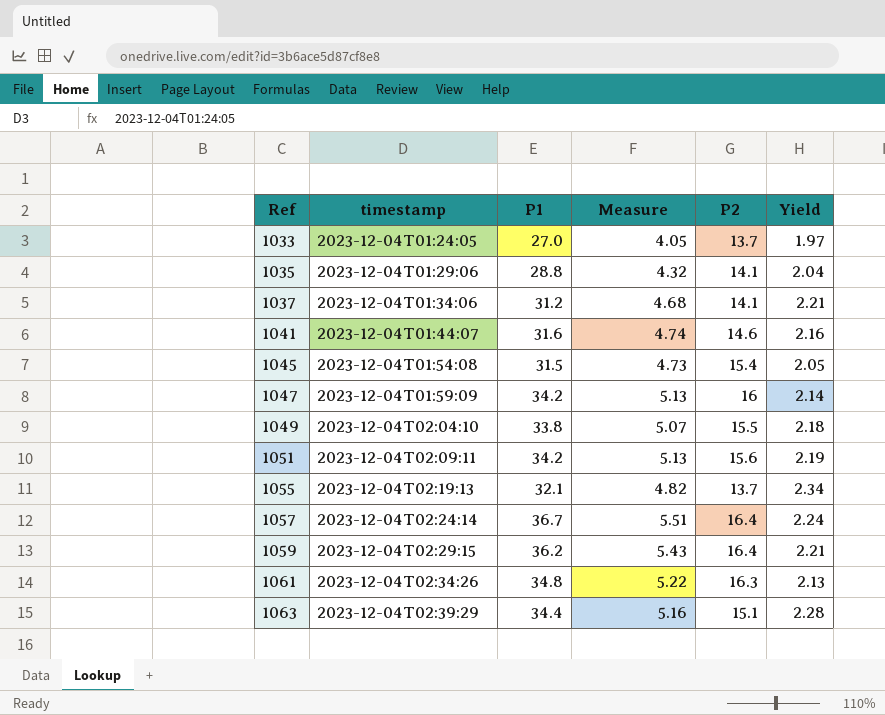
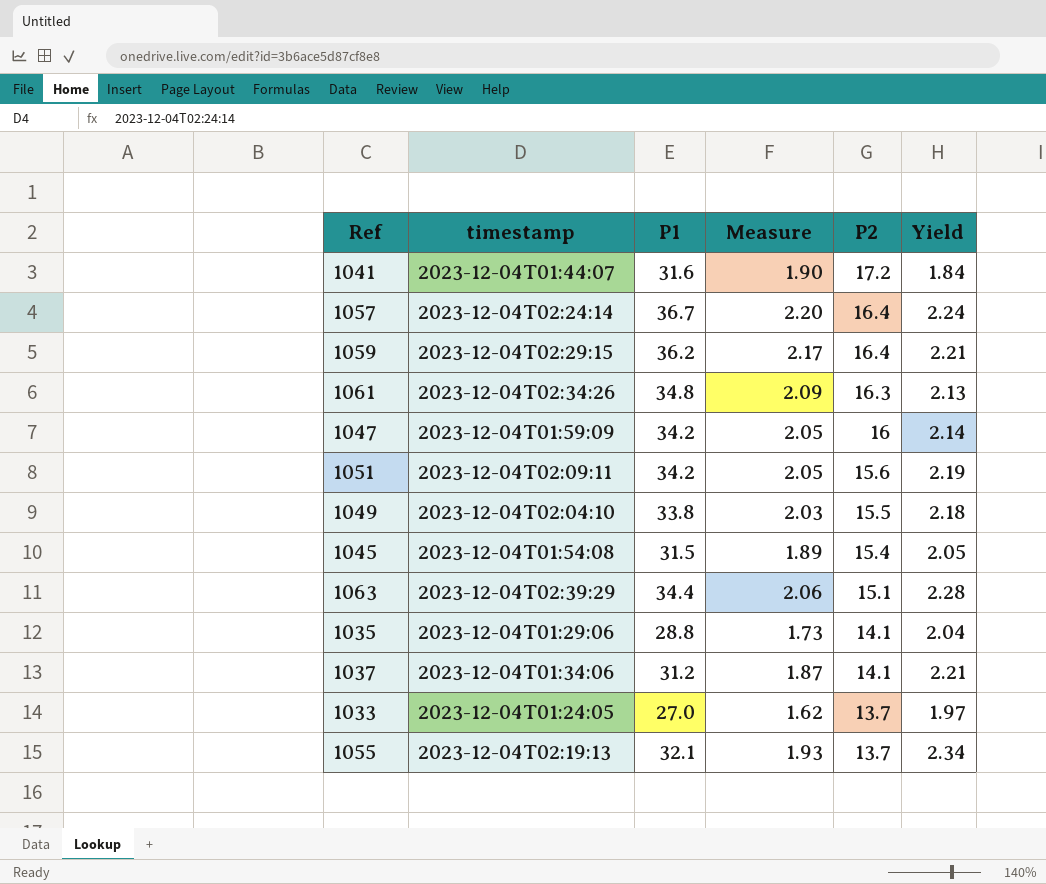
row order: Ref ascending -> P2 descending
column Measure | formula: [P1] * 0.15 -> [P1] * 0.06
1041 | P2: 14.6 -> 17.2
1041 | Yield: 2.16 -> 1.84

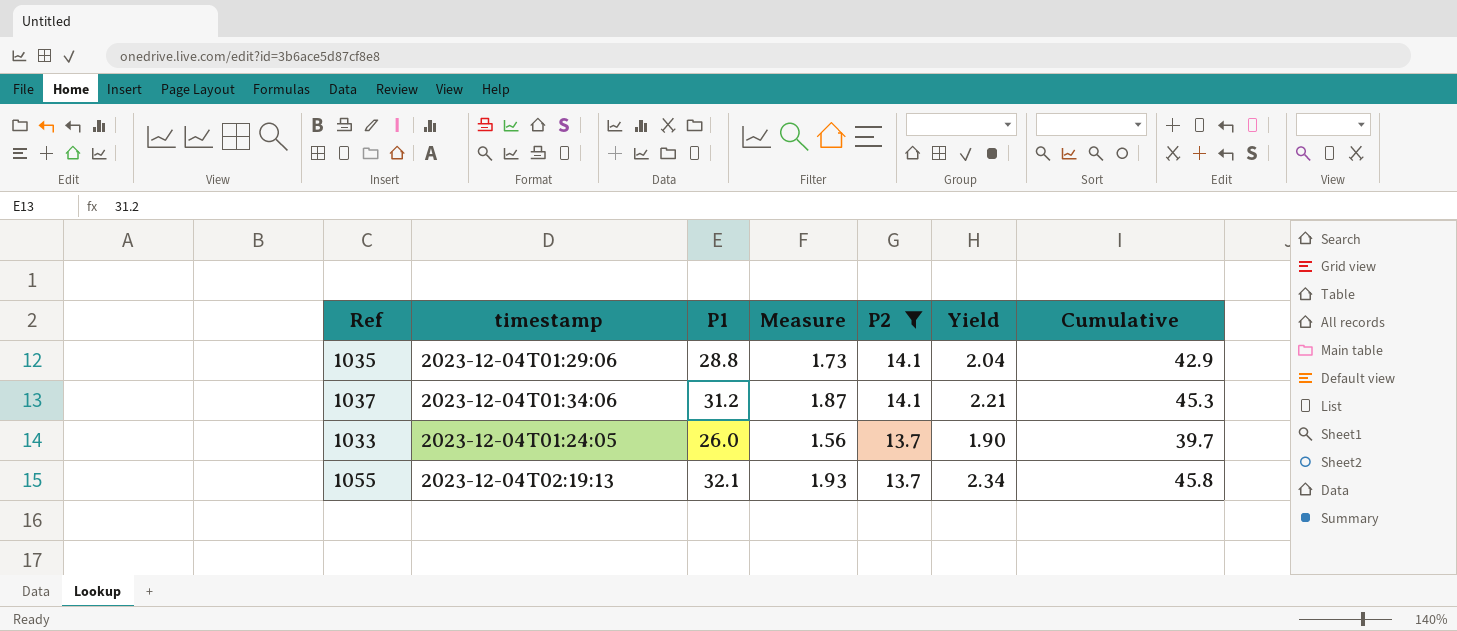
filter: none -> P2 <= 14.1
column Cumulative | formula: none -> [P1] + [P2]
1033 | P1: 27.0 -> 26.0
1033 | Measure: 1.62 -> 1.56
1033 | Yield: 1.97 -> 1.90

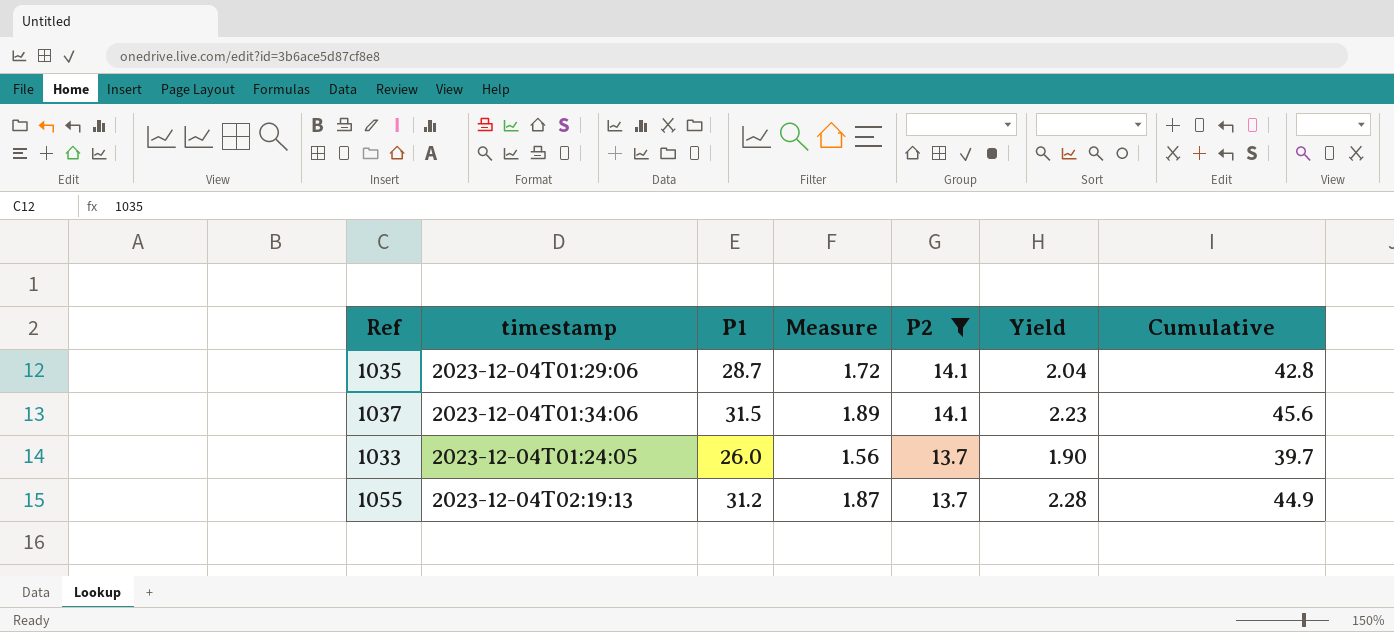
1035 | P1: 28.8 -> 28.7
1035 | Measure: 1.73 -> 1.72
1035 | Cumulative: 42.9 -> 42.8
1037 | P1: 31.2 -> 31.5
1037 | Measure: 1.87 -> 1.89
1037 | Yield: 2.21 -> 2.23
1037 | Cumulative: 45.3 -> 45.6
1055 | P1: 32.1 -> 31.2
1055 | Measure: 1.93 -> 1.87
1055 | Yield: 2.34 -> 2.28
1055 | Cumulative: 45.8 -> 44.9

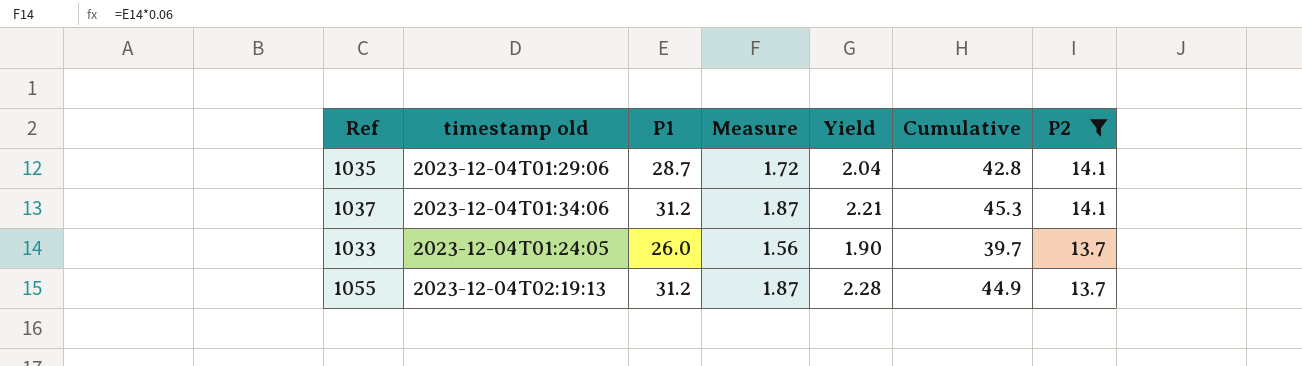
column name: timestamp -> timestamp old
column P2 | position: 5 -> 7
1037 | P1: 31.5 -> 31.2
1037 | Measure: 1.89 -> 1.87
1037 | Yield: 2.23 -> 2.21
1037 | Cumulative: 45.6 -> 45.3

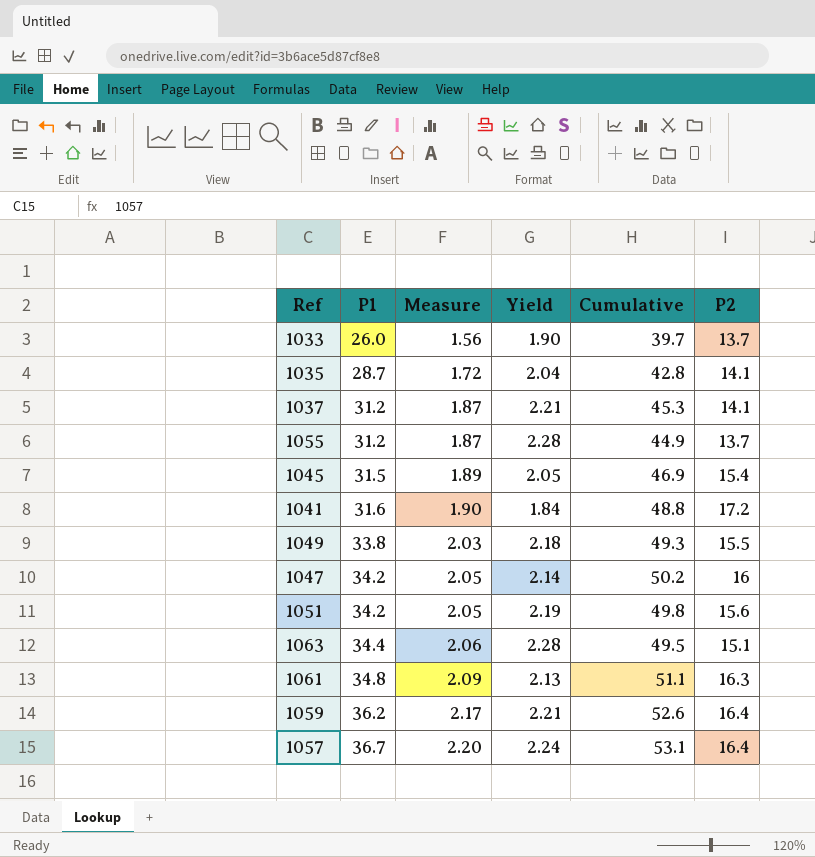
filter: P2 <= 14.1 -> none
row order: P2 descending -> P1 ascending
column timestamp old | position: 2 -> none

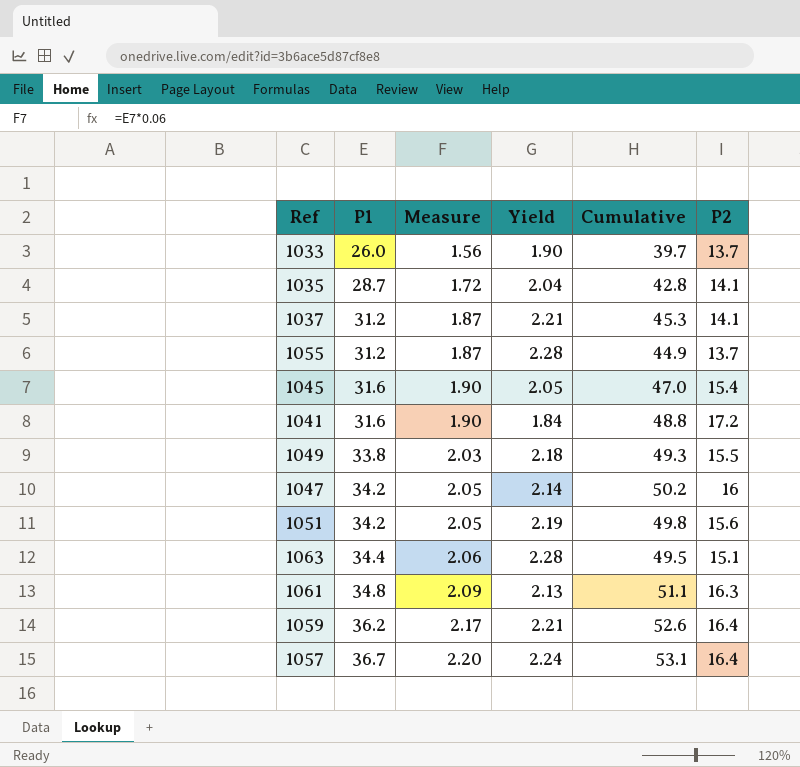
1045 | P1: 31.5 -> 31.6
1045 | Measure: 1.89 -> 1.90
1045 | Cumulative: 46.9 -> 47.0

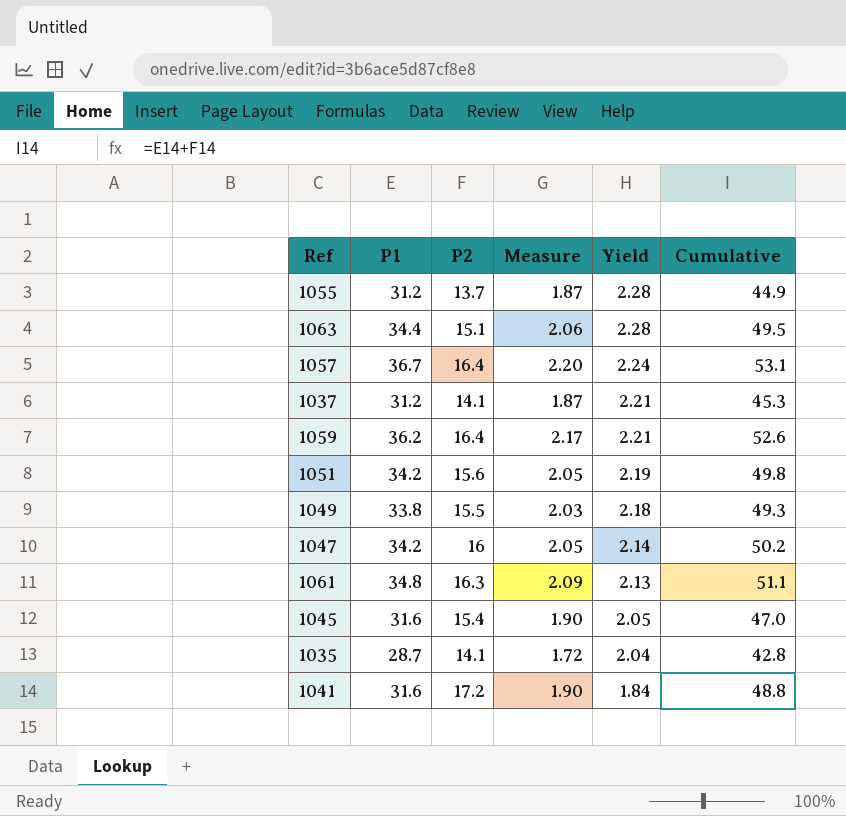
row order: P1 ascending -> Yield descending
column P2 | position: 6 -> 3
row 1033: 26.0 | 1.56 | 1.90 | 39.7 | 13.7 -> none

